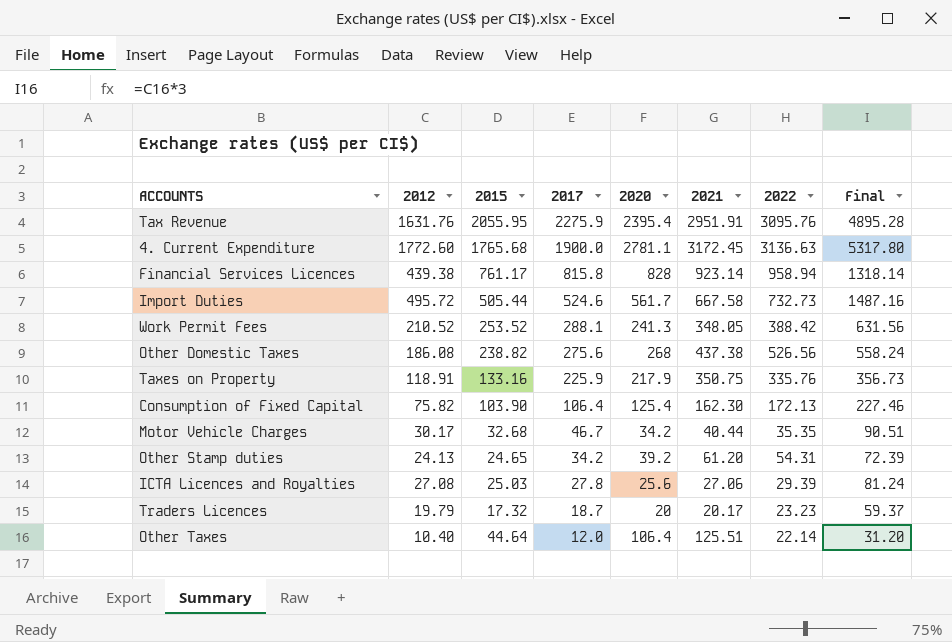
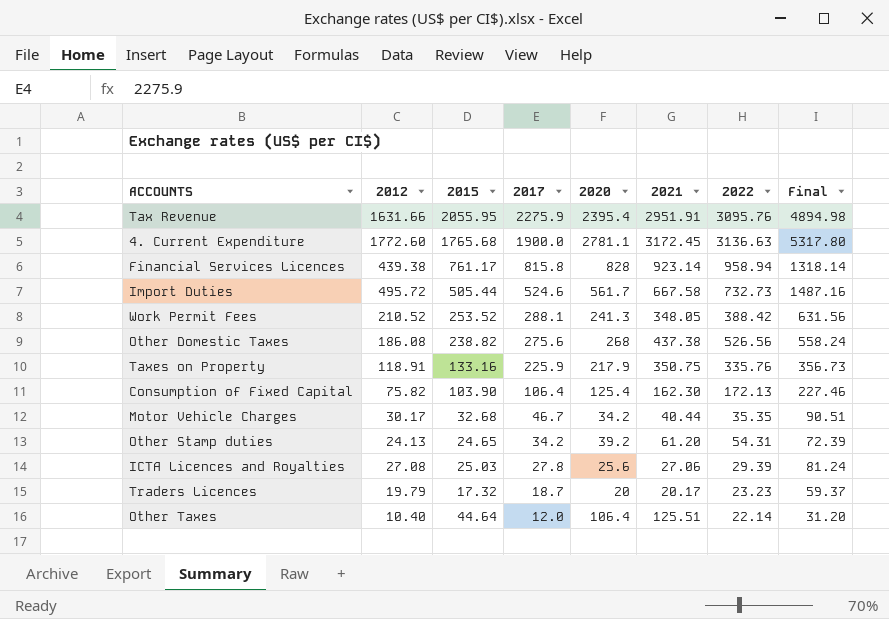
Tax Revenue | 2012: 1631.76 -> 1631.66
Tax Revenue | Final: 4895.28 -> 4894.98

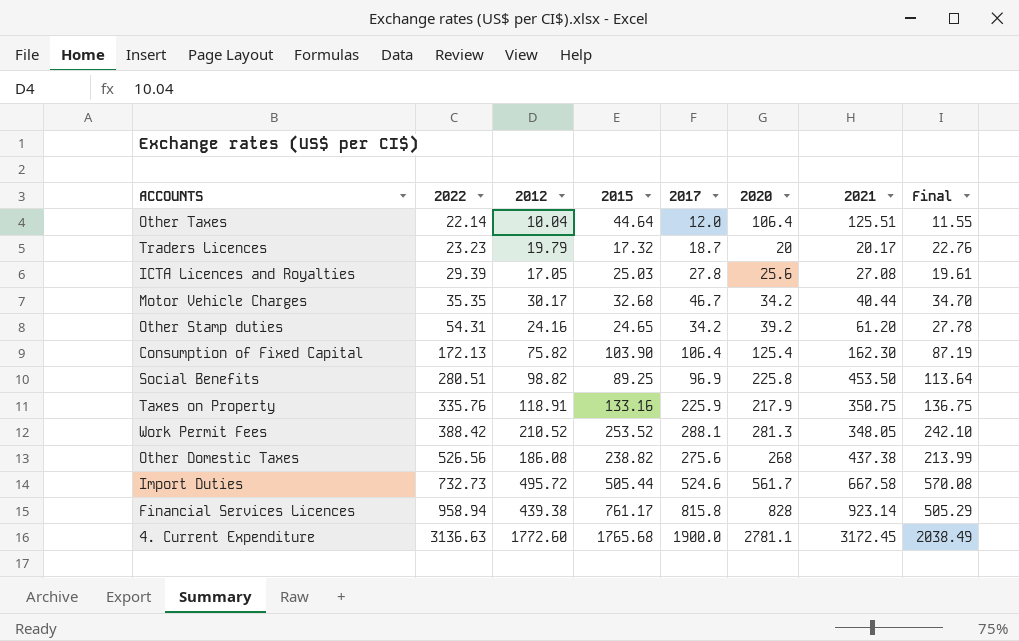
row order: 2017 descending -> 2022 ascending
column 2022 | position: 7 -> 2
column Final | formula: [2012] * 3 -> [2012] * 1.15
row Tax Revenue: 1631.66 | 2055.95 | 2275.9 | 2395.4 | 2951.91 | 3095.76 | 4894.98 -> none
Other Taxes | 2012: 10.40 -> 10.04
ICTA Licences and Royalties | 2012: 27.08 -> 17.05
ICTA Licences and Royalties | 2021: 27.06 -> 27.08
Other Stamp duties | 2012: 24.13 -> 24.16
row Social Benefits: none -> 280.51 | 98.82 | 89.25 | 96.9 | 225.8 | 453.50 | 113.64
Work Permit Fees | 2020: 241.3 -> 281.3

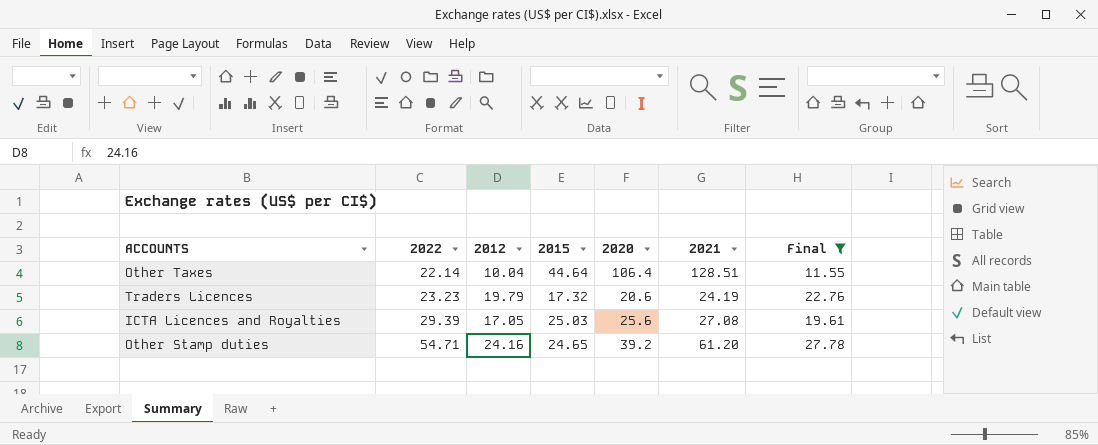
filter: none -> Final <= 27.78
column 2017 | position: 5 -> none
Other Taxes | 2021: 125.51 -> 128.51
Traders Licences | 2020: 20 -> 20.6
Traders Licences | 2021: 20.17 -> 24.19
Other Stamp duties | 2022: 54.31 -> 54.71

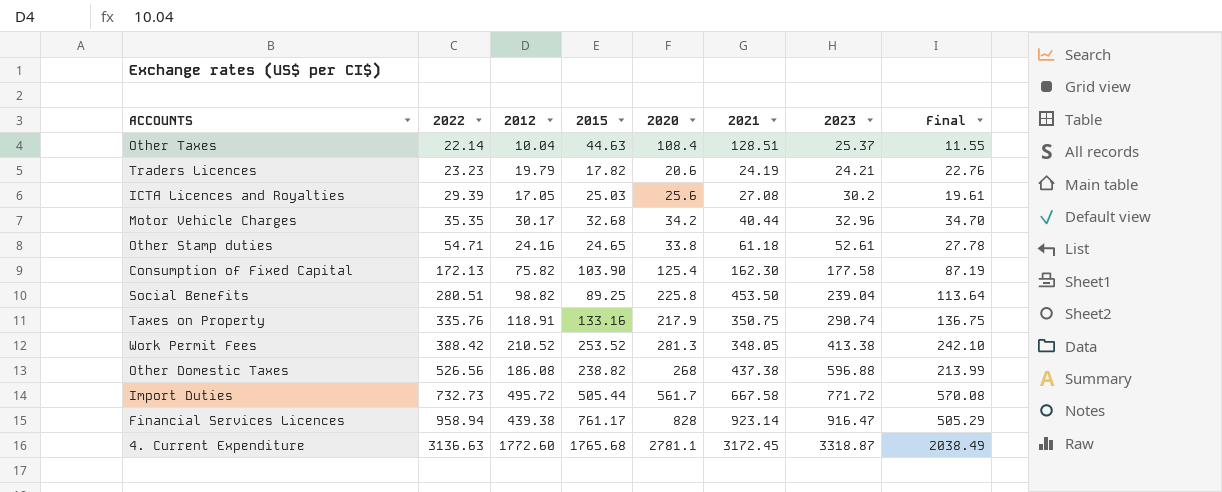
filter: Final <= 27.78 -> none
column 2023 | position: none -> 7
Other Taxes | 2015: 44.64 -> 44.63
Other Taxes | 2020: 106.4 -> 108.4
Traders Licences | 2015: 17.32 -> 17.82
Other Stamp duties | 2020: 39.2 -> 33.8
Other Stamp duties | 2021: 61.20 -> 61.18

